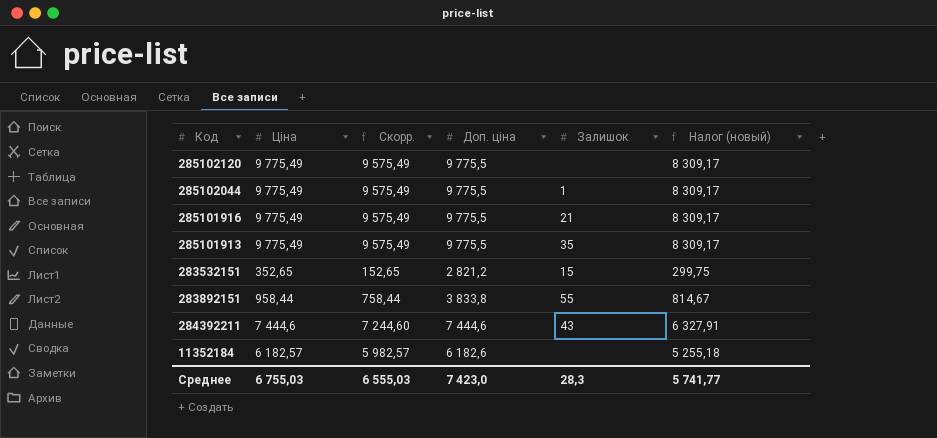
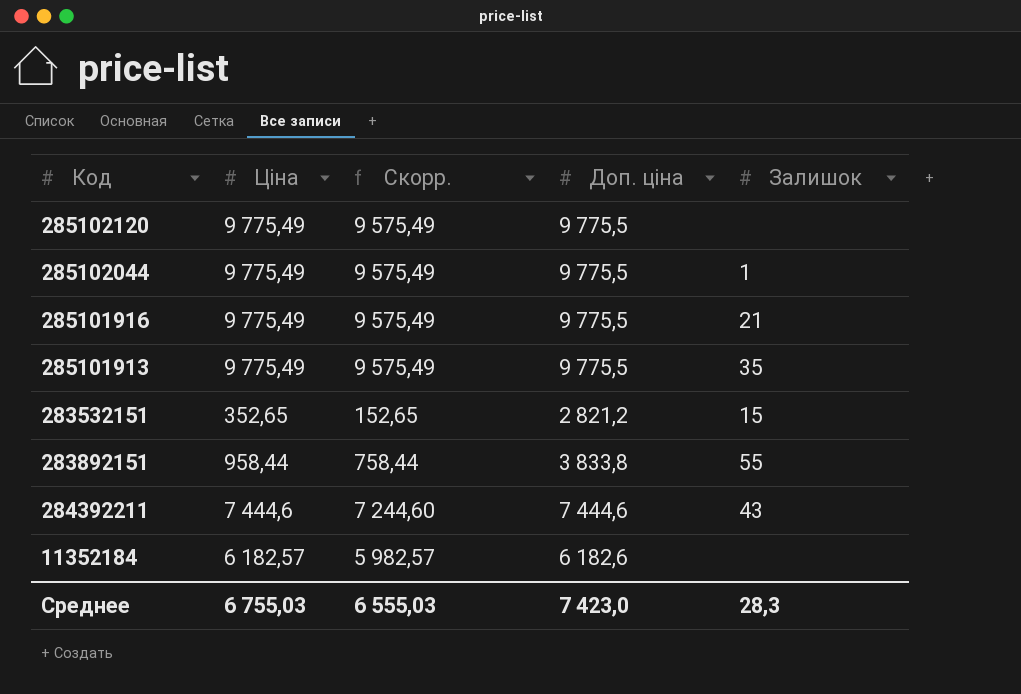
column Налог (новый) | formula: [Ціна] * 0,85 -> none

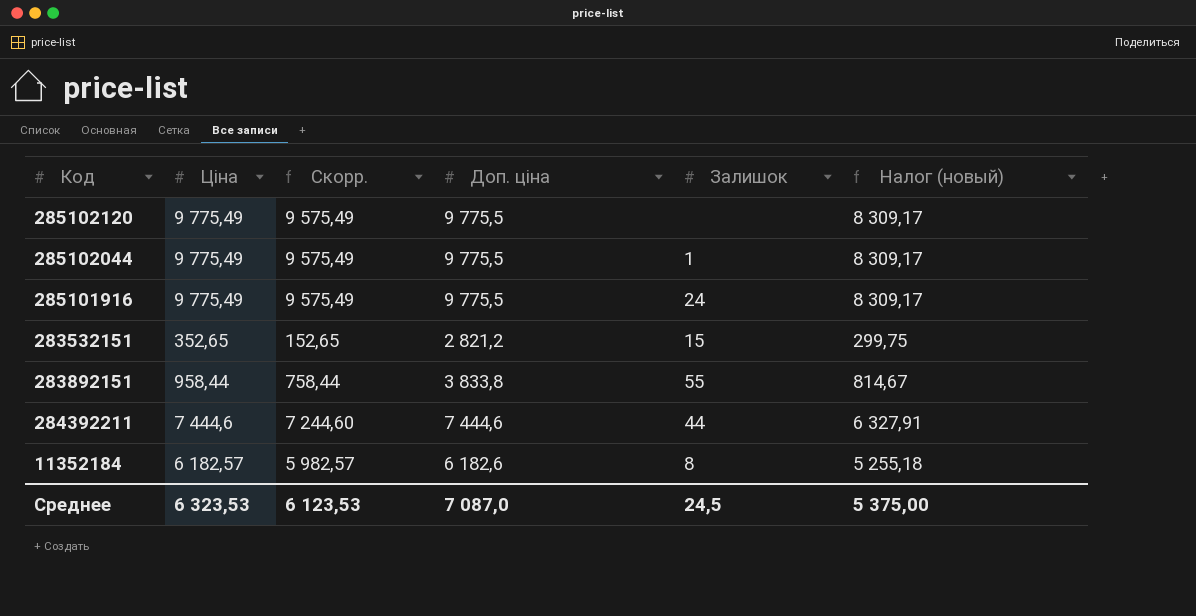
column Налог (новый) | formula: none -> [Ціна] * 0,85
row 285101913: 9 775,49 | 9 575,49 | 9 775,5 | 35 -> none
285101916 | Залишок: 21 -> 24
284392211 | Залишок: 43 -> 44
11352184 | Залишок: none -> 8
Среднее | Ціна: 6 755,03 -> 6 323,53
Среднее | Скорр.: 6 555,03 -> 6 123,53
Среднее | Доп. ціна: 7 423,0 -> 7 087,0
Среднее | Залишок: 28,3 -> 24,5

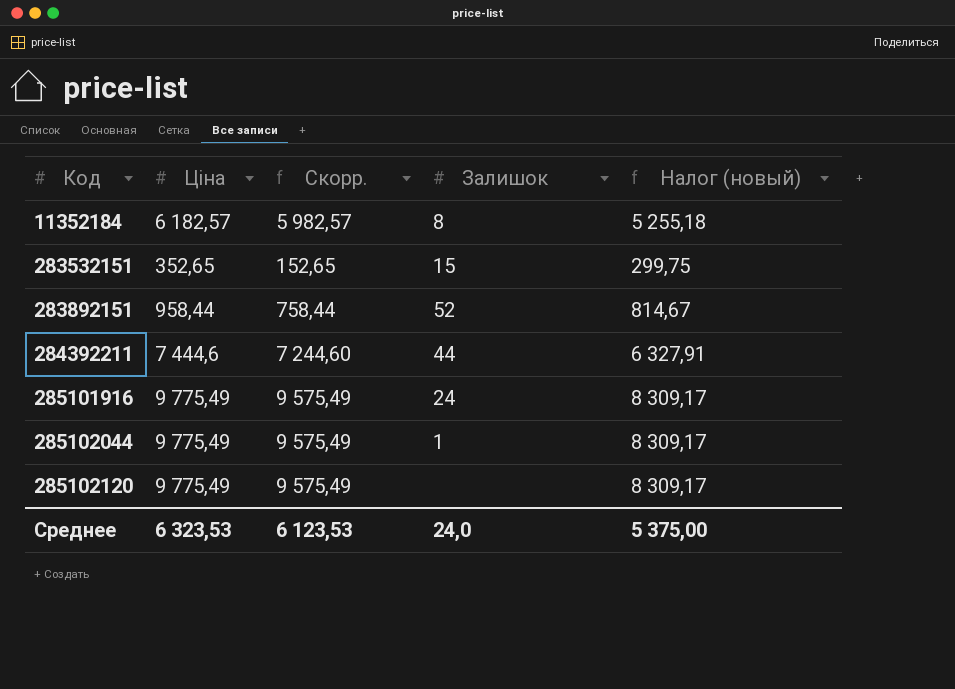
row order: none -> Код ascending
column Доп. ціна | position: 4 -> none
283892151 | Залишок: 55 -> 52
Среднее | Залишок: 24,5 -> 24,0

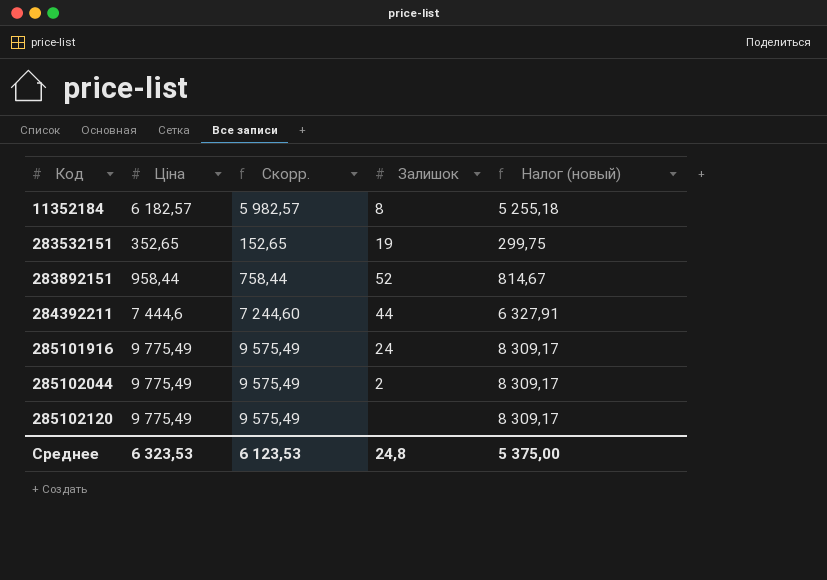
283532151 | Залишок: 15 -> 19
285102044 | Залишок: 1 -> 2
Среднее | Залишок: 24,0 -> 24,8

